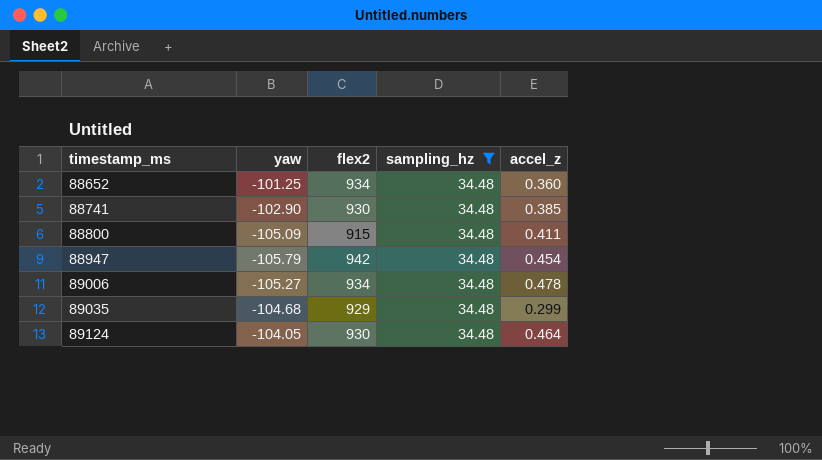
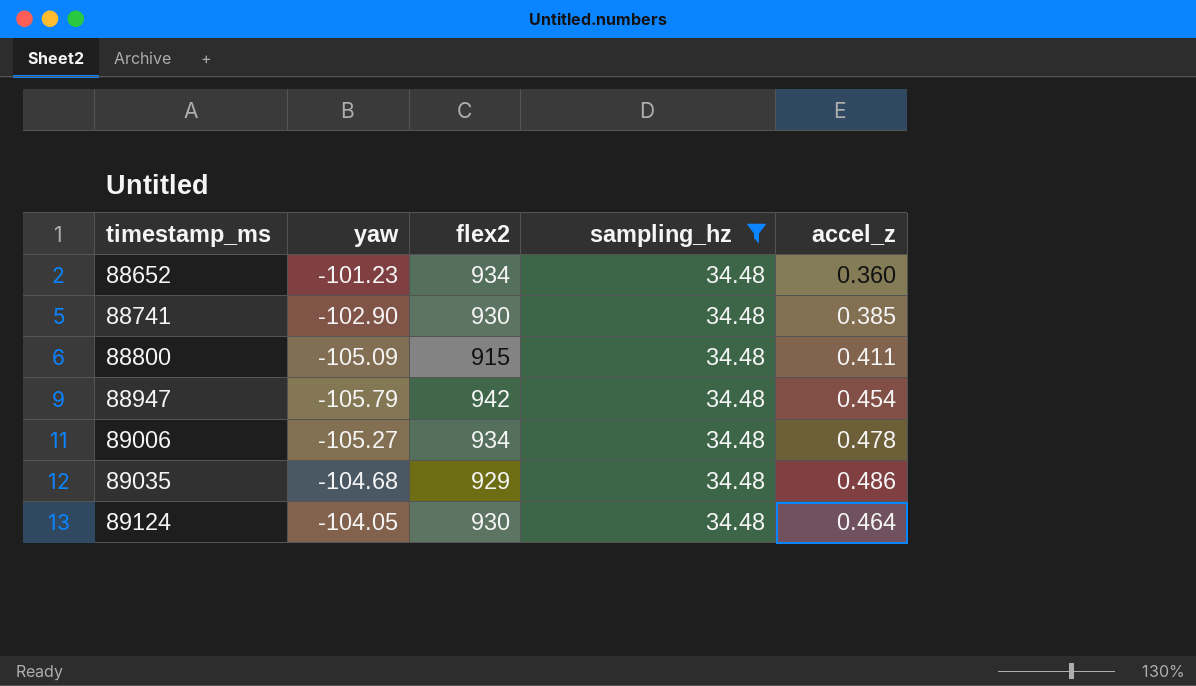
88652 | yaw: -101.25 -> -101.23
89035 | accel_z: 0.299 -> 0.486

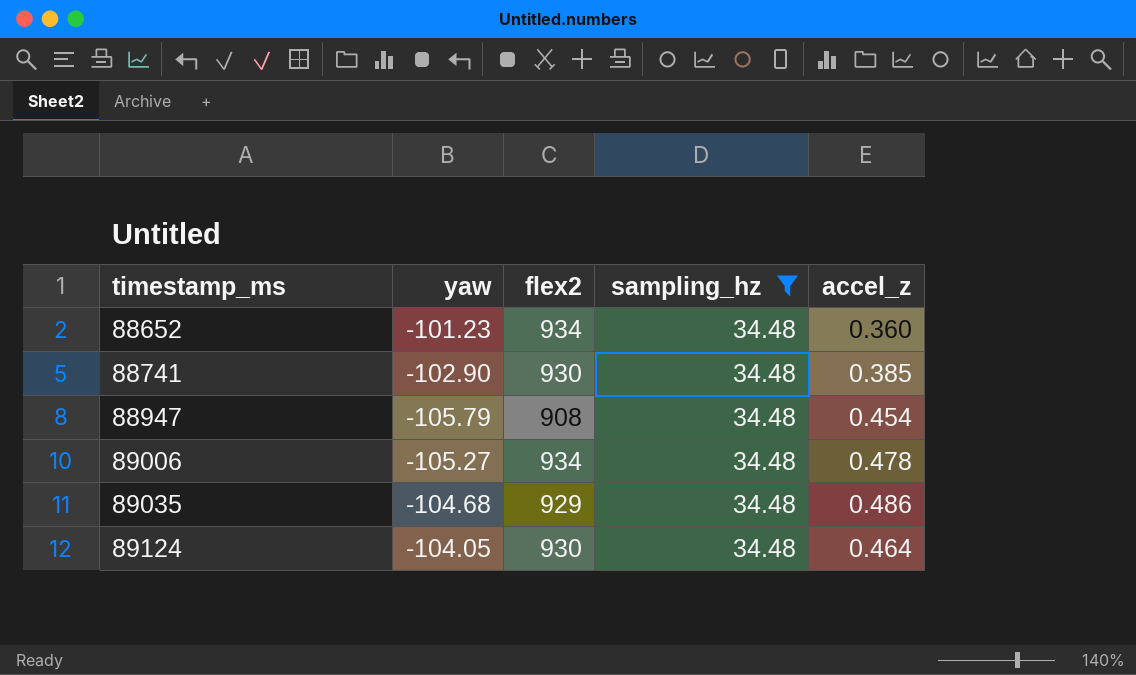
row 88800: -105.09 | 915 | 34.48 | 0.411 -> none
88947 | flex2: 942 -> 908

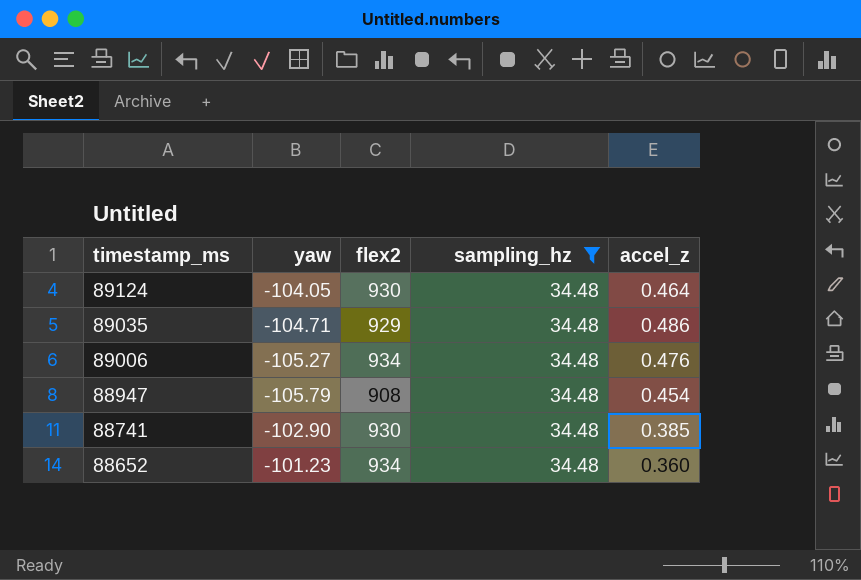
row order: timestamp_ms ascending -> timestamp_ms descending
89035 | yaw: -104.68 -> -104.71
89006 | accel_z: 0.478 -> 0.476

